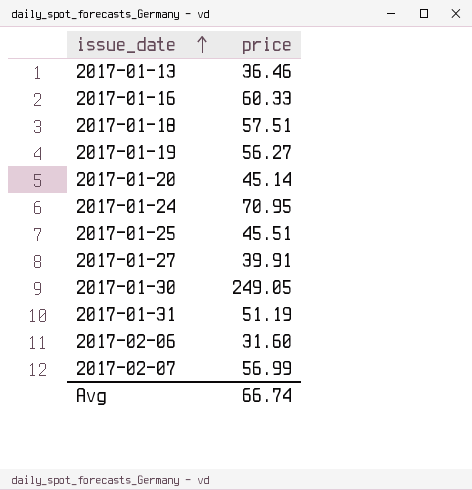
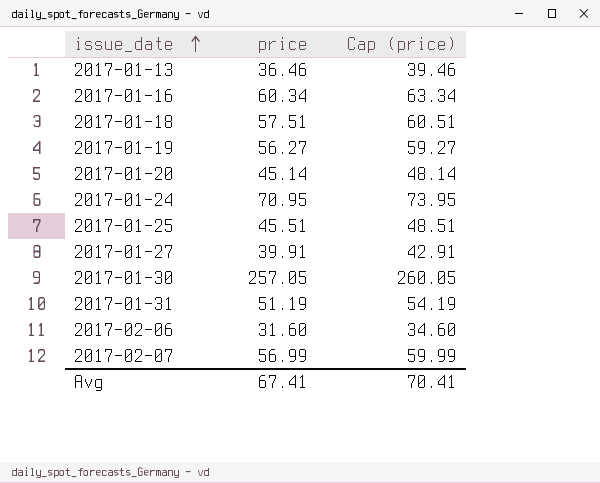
column Cap (price) | formula: none -> [price] + 3
2017-01-16 | price: 60.33 -> 60.34
2017-01-30 | price: 249.05 -> 257.05
Avg | price: 66.74 -> 67.41

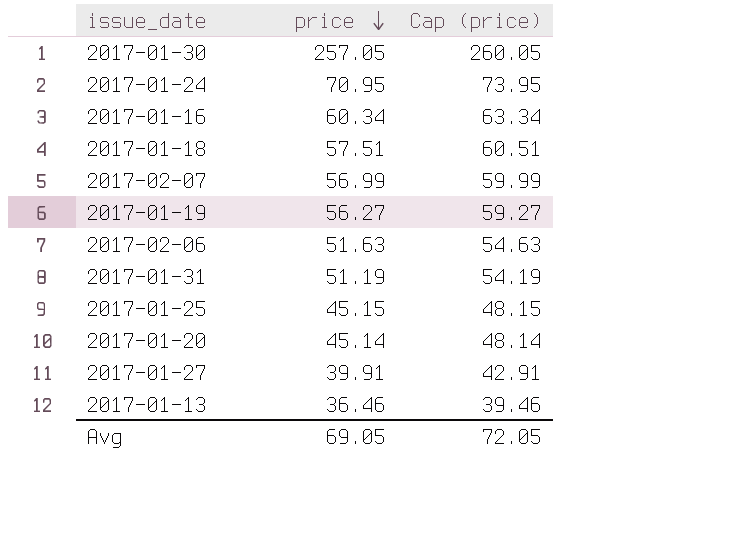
row order: issue_date ascending -> price descending
2017-02-06 | price: 31.60 -> 51.63
2017-02-06 | Cap (price): 34.60 -> 54.63
2017-01-25 | price: 45.51 -> 45.15
2017-01-25 | Cap (price): 48.51 -> 48.15
Avg | price: 67.41 -> 69.05
Avg | Cap (price): 70.41 -> 72.05

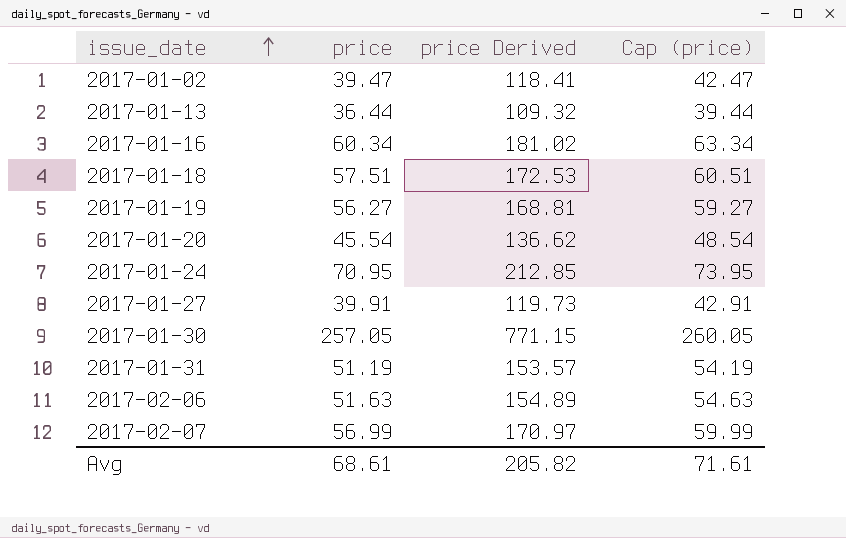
row order: price descending -> issue_date ascending
column price Derived | formula: none -> [price] * 3
row 2017-01-25: 45.15 | 48.15 -> none
row 2017-01-02: none -> 39.47 | 118.41 | 42.47
2017-01-13 | price: 36.46 -> 36.44
2017-01-13 | Cap (price): 39.46 -> 39.44
2017-01-20 | price: 45.14 -> 45.54
2017-01-20 | Cap (price): 48.14 -> 48.54
Avg | price: 69.05 -> 68.61
Avg | Cap (price): 72.05 -> 71.61

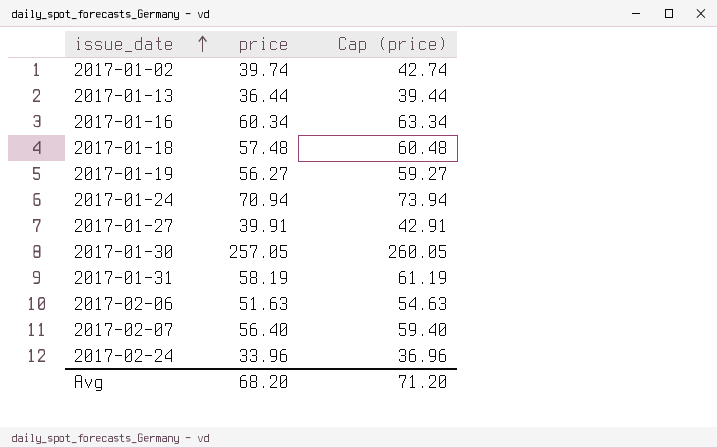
column price Derived | formula: [price] * 3 -> none
row 2017-01-20: 45.54 | 136.62 | 48.54 -> none
2017-01-02 | price: 39.47 -> 39.74
2017-01-02 | Cap (price): 42.47 -> 42.74
2017-01-18 | price: 57.51 -> 57.48
2017-01-18 | Cap (price): 60.51 -> 60.48
2017-01-24 | price: 70.95 -> 70.94
2017-01-24 | Cap (price): 73.95 -> 73.94
2017-01-31 | price: 51.19 -> 58.19
2017-01-31 | Cap (price): 54.19 -> 61.19
2017-02-07 | price: 56.99 -> 56.40
2017-02-07 | Cap (price): 59.99 -> 59.40
row 2017-02-24: none -> 33.96 | 36.96
Avg | price: 68.61 -> 68.20
Avg | Cap (price): 71.61 -> 71.20

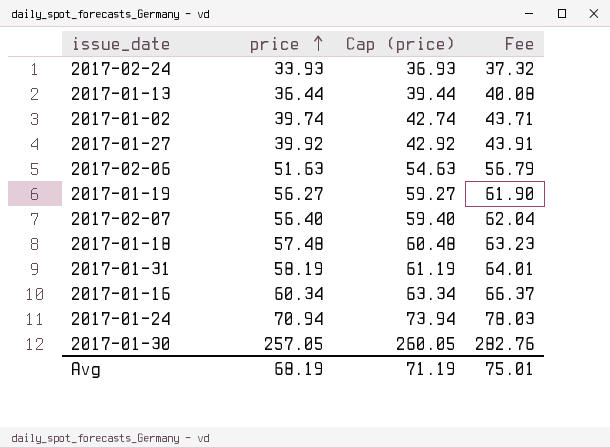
row order: issue_date ascending -> price ascending
column Fee | formula: none -> [price] * 1.1
2017-02-24 | price: 33.96 -> 33.93
2017-02-24 | Cap (price): 36.96 -> 36.93
2017-01-27 | price: 39.91 -> 39.92
2017-01-27 | Cap (price): 42.91 -> 42.92
Avg | price: 68.20 -> 68.19
Avg | Cap (price): 71.20 -> 71.19

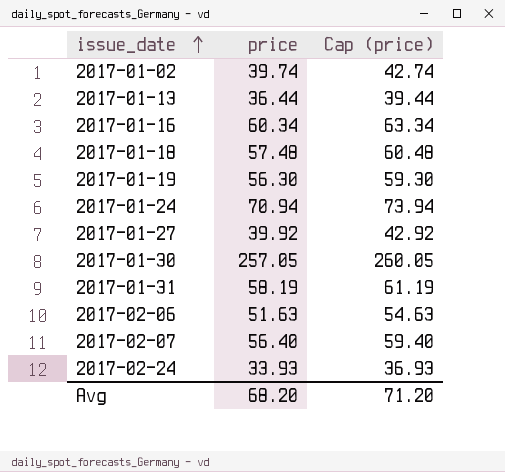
row order: price ascending -> issue_date ascending
column Fee | formula: [price] * 1.1 -> none
2017-01-19 | price: 56.27 -> 56.30
2017-01-19 | Cap (price): 59.27 -> 59.30
Avg | price: 68.19 -> 68.20
Avg | Cap (price): 71.19 -> 71.20

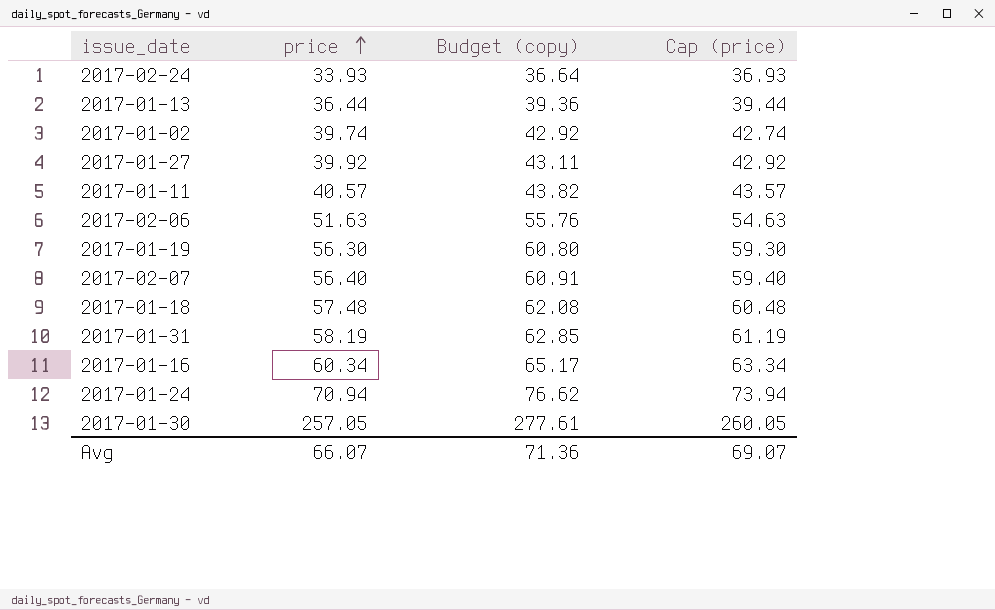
row order: issue_date ascending -> price ascending
column Budget (copy) | formula: none -> [price] * 1.08
row 2017-01-11: none -> 40.57 | 43.82 | 43.57
Avg | price: 68.20 -> 66.07
Avg | Cap (price): 71.20 -> 69.07

